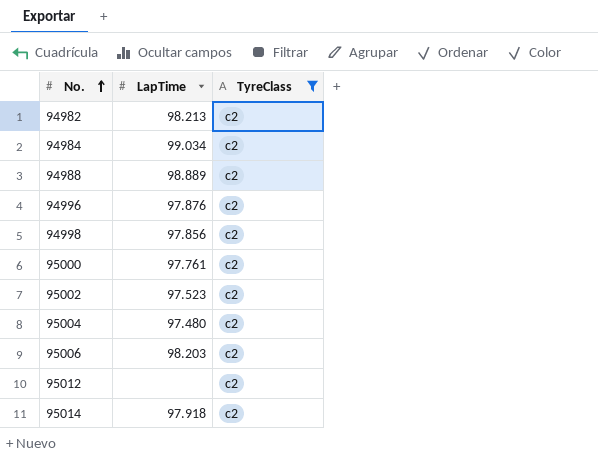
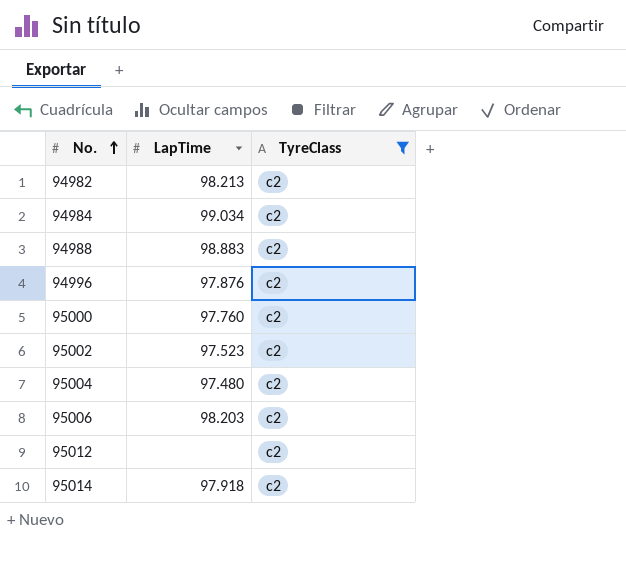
row 94998: 97.856 | c2 -> none
94988 | LapTime: 98.889 -> 98.883
95000 | LapTime: 97.761 -> 97.760

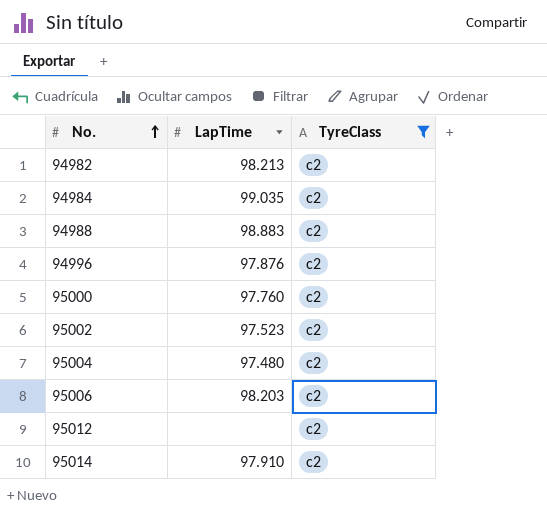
94984 | LapTime: 99.034 -> 99.035
95014 | LapTime: 97.918 -> 97.910

